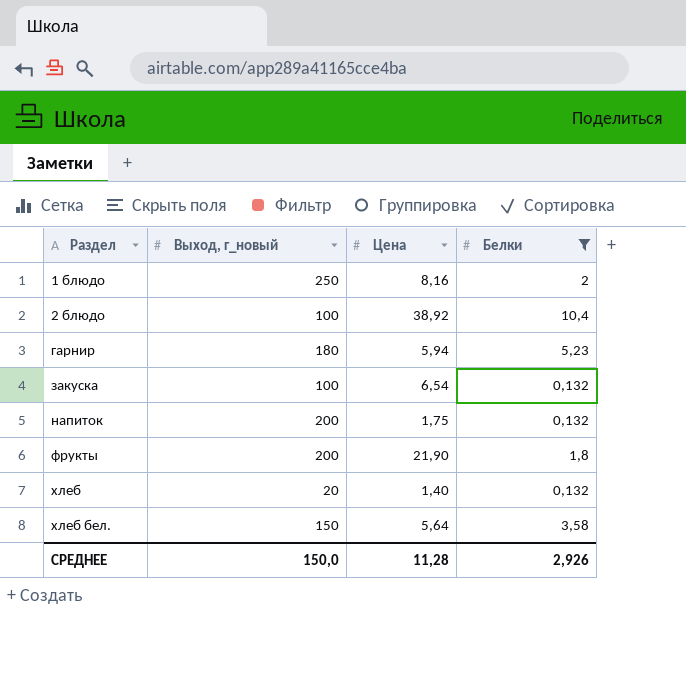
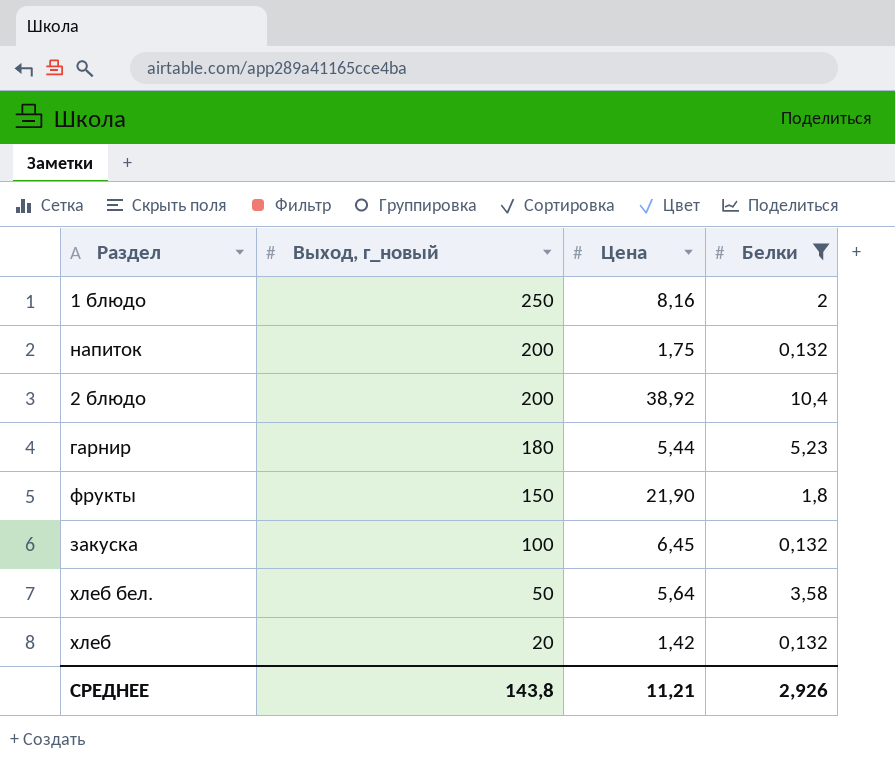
row order: Раздел ascending -> Выход, г_новый descending
2 блюдо | Выход, г_новый: 100 -> 200
гарнир | Цена: 5,94 -> 5,44
фрукты | Выход, г_новый: 200 -> 150
закуска | Цена: 6,54 -> 6,45
хлеб бел. | Выход, г_новый: 150 -> 50
хлеб | Цена: 1,40 -> 1,42
СРЕДНЕЕ | Выход, г_новый: 150,0 -> 143,8
СРЕДНЕЕ | Цена: 11,28 -> 11,21

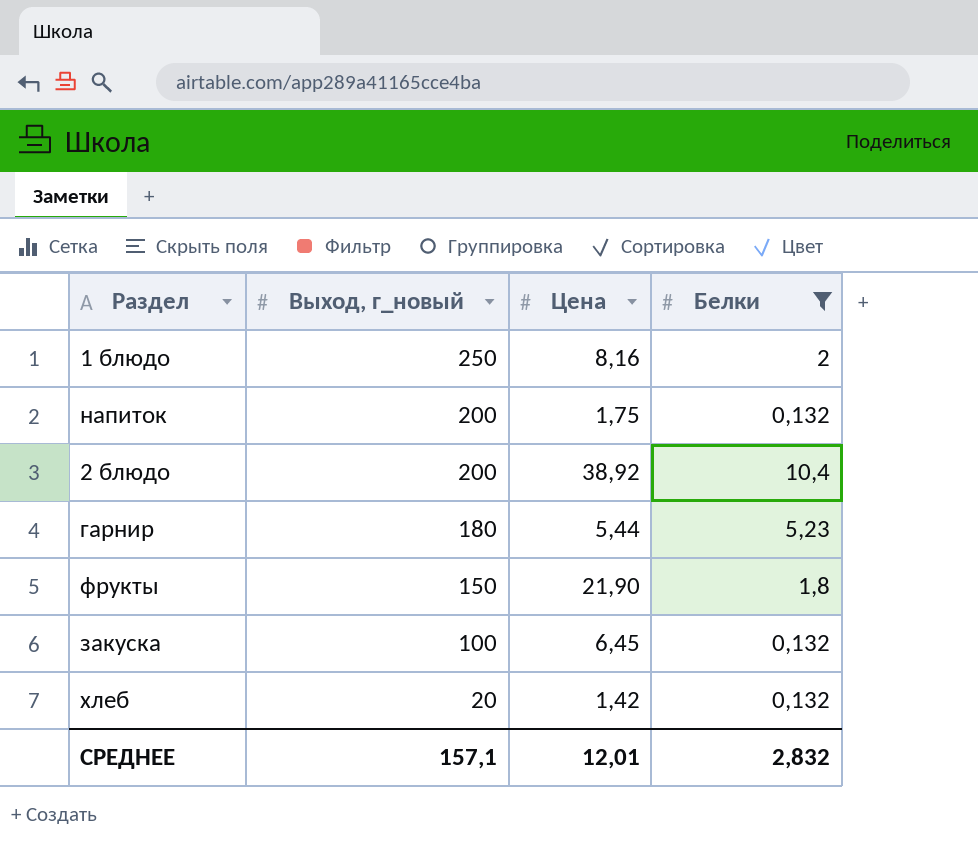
row хлеб бел.: 50 | 5,64 | 3,58 -> none
СРЕДНЕЕ | Выход, г_новый: 143,8 -> 157,1
СРЕДНЕЕ | Цена: 11,21 -> 12,01
СРЕДНЕЕ | Белки: 2,926 -> 2,832

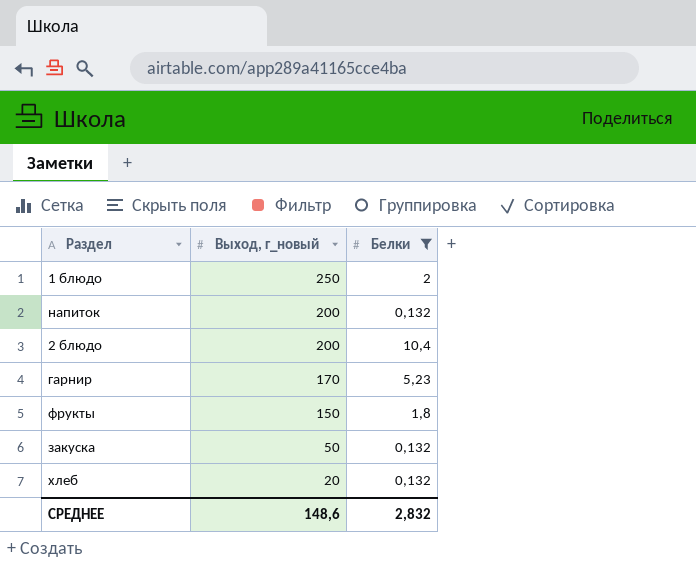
column Цена | position: 3 -> none
гарнир | Выход, г_новый: 180 -> 170
закуска | Выход, г_новый: 100 -> 50
СРЕДНЕЕ | Выход, г_новый: 157,1 -> 148,6

